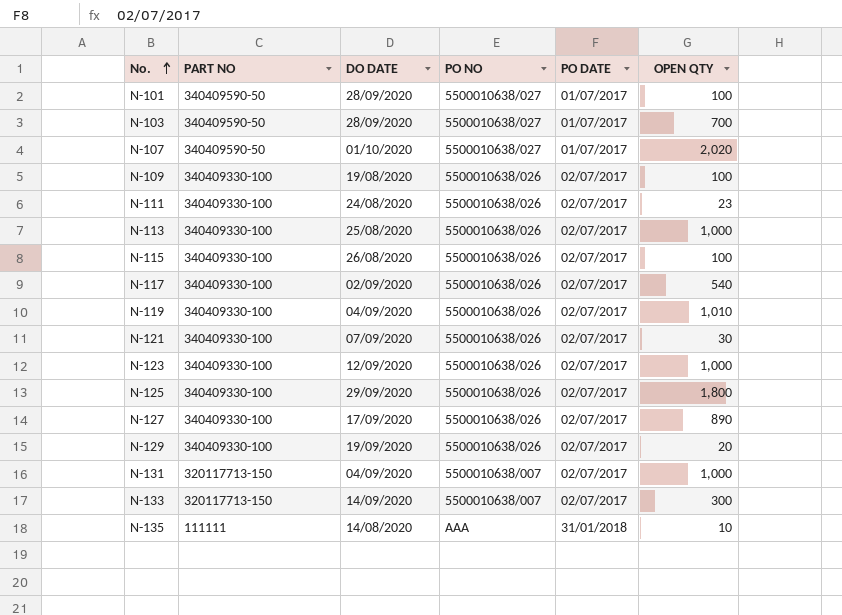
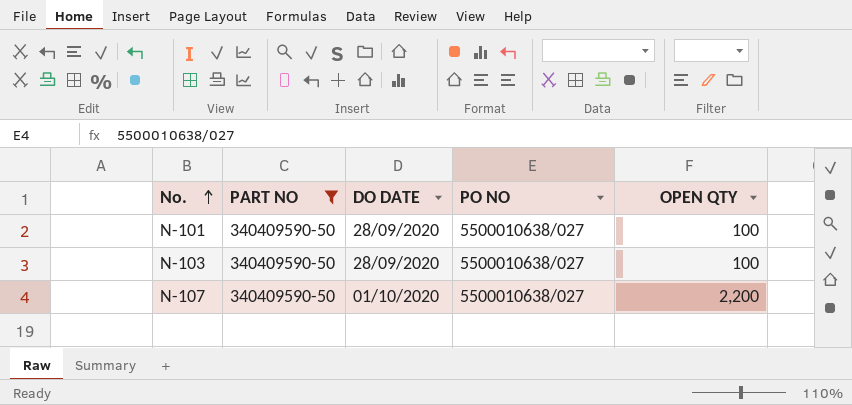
filter: none -> PART NO = 340409590-50
column PO DATE | position: 5 -> none
N-103 | OPEN QTY: 700 -> 100
N-107 | OPEN QTY: 2,020 -> 2,200

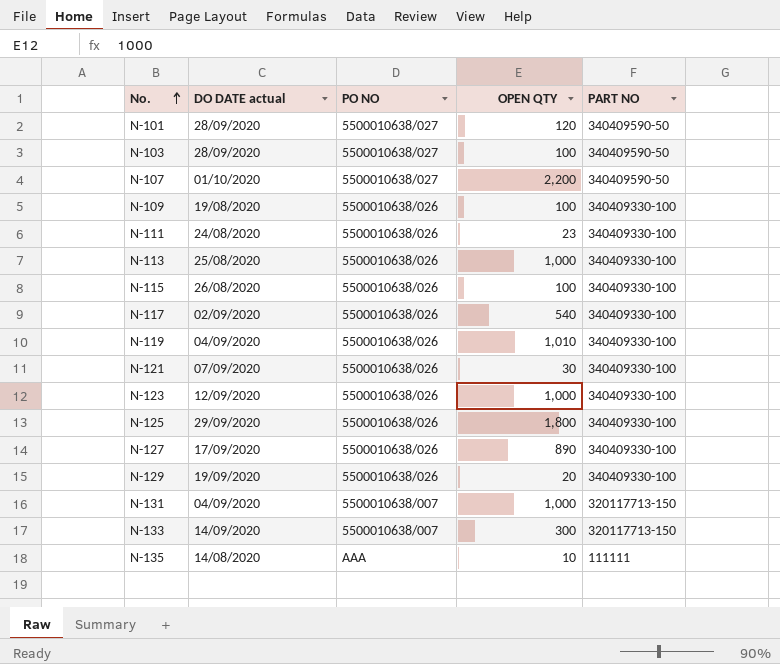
filter: PART NO = 340409590-50 -> none
column name: DO DATE -> DO DATE actual
column PART NO | position: 2 -> 5
N-101 | OPEN QTY: 100 -> 120

